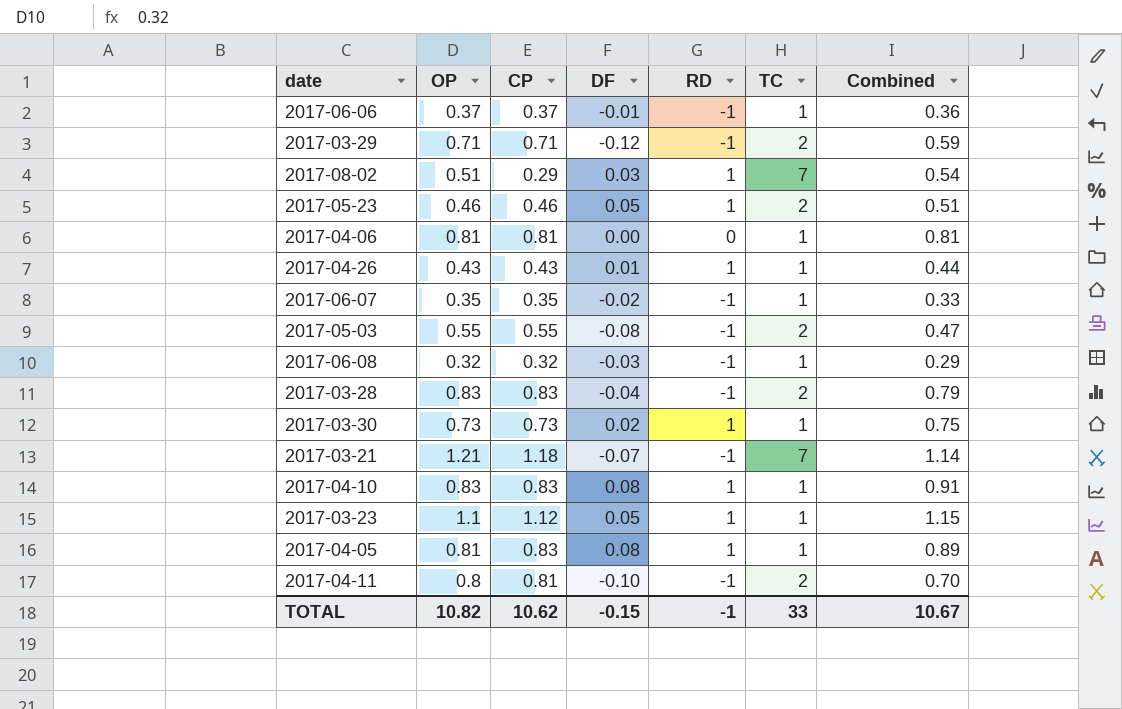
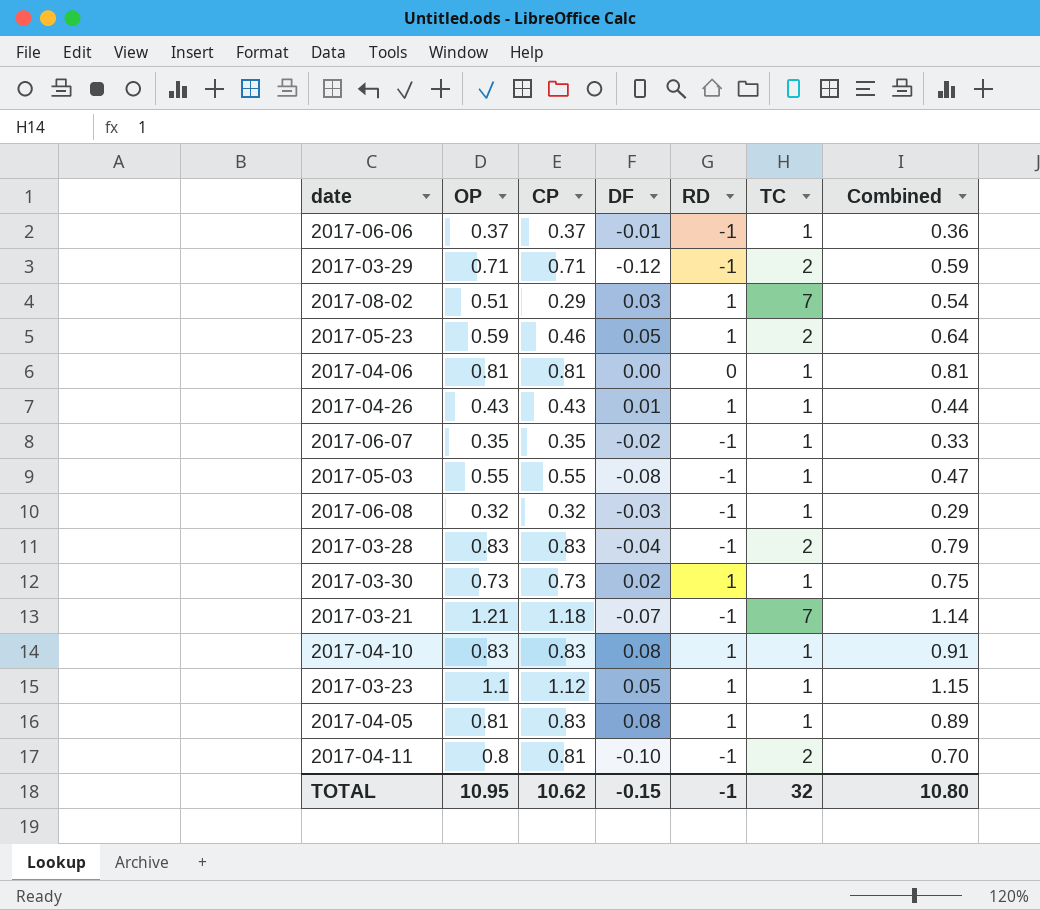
2017-05-23 | OP: 0.46 -> 0.59
2017-05-23 | Combined: 0.51 -> 0.64
2017-05-03 | TC: 2 -> 1
TOTAL | OP: 10.82 -> 10.95
TOTAL | TC: 33 -> 32
TOTAL | Combined: 10.67 -> 10.80

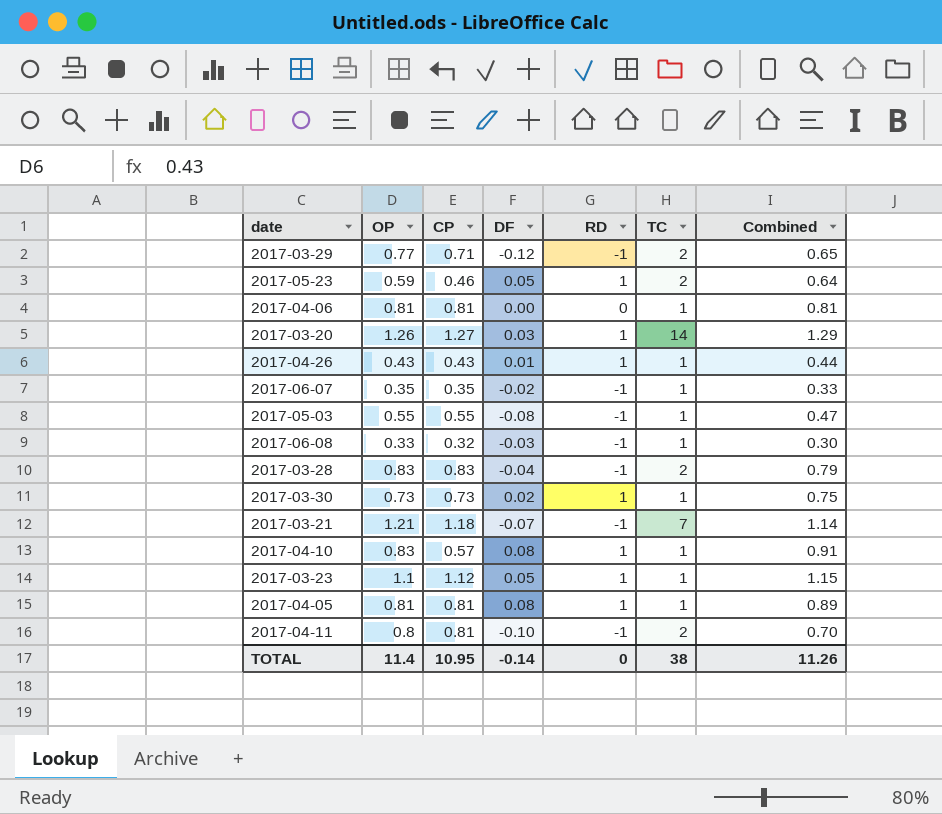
row 2017-06-06: 0.37 | 0.37 | -0.01 | -1 | 1 | 0.36 -> none
row 2017-08-02: 0.51 | 0.29 | 0.03 | 1 | 7 | 0.54 -> none
2017-03-29 | OP: 0.71 -> 0.77
2017-03-29 | Combined: 0.59 -> 0.65
row 2017-03-20: none -> 1.26 | 1.27 | 0.03 | 1 | 14 | 1.29
2017-06-08 | OP: 0.32 -> 0.33
2017-06-08 | Combined: 0.29 -> 0.30
2017-04-10 | CP: 0.83 -> 0.57
2017-04-05 | CP: 0.83 -> 0.81
TOTAL | OP: 10.95 -> 11.4
TOTAL | CP: 10.62 -> 10.95
TOTAL | DF: -0.15 -> -0.14
TOTAL | RD: -1 -> 0
TOTAL | TC: 32 -> 38
TOTAL | Combined: 10.80 -> 11.26

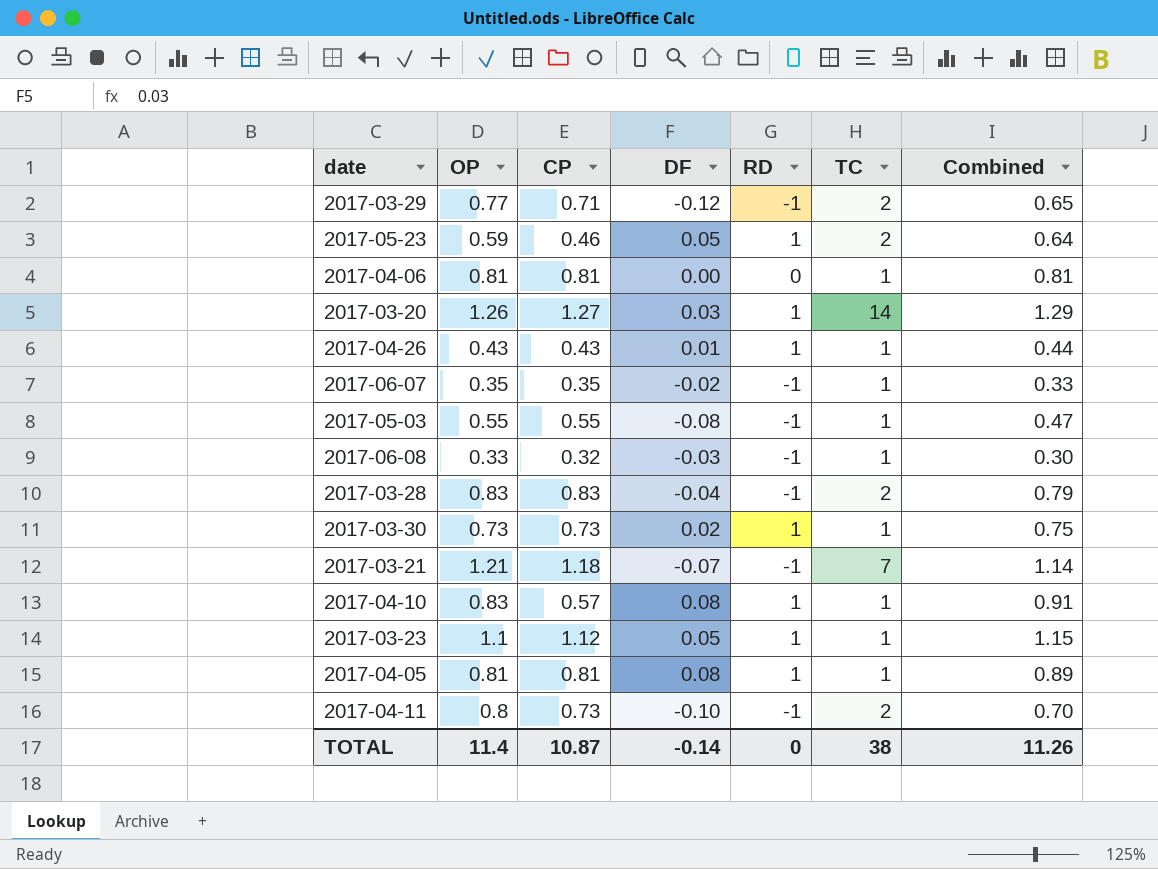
2017-04-11 | CP: 0.81 -> 0.73
TOTAL | CP: 10.95 -> 10.87

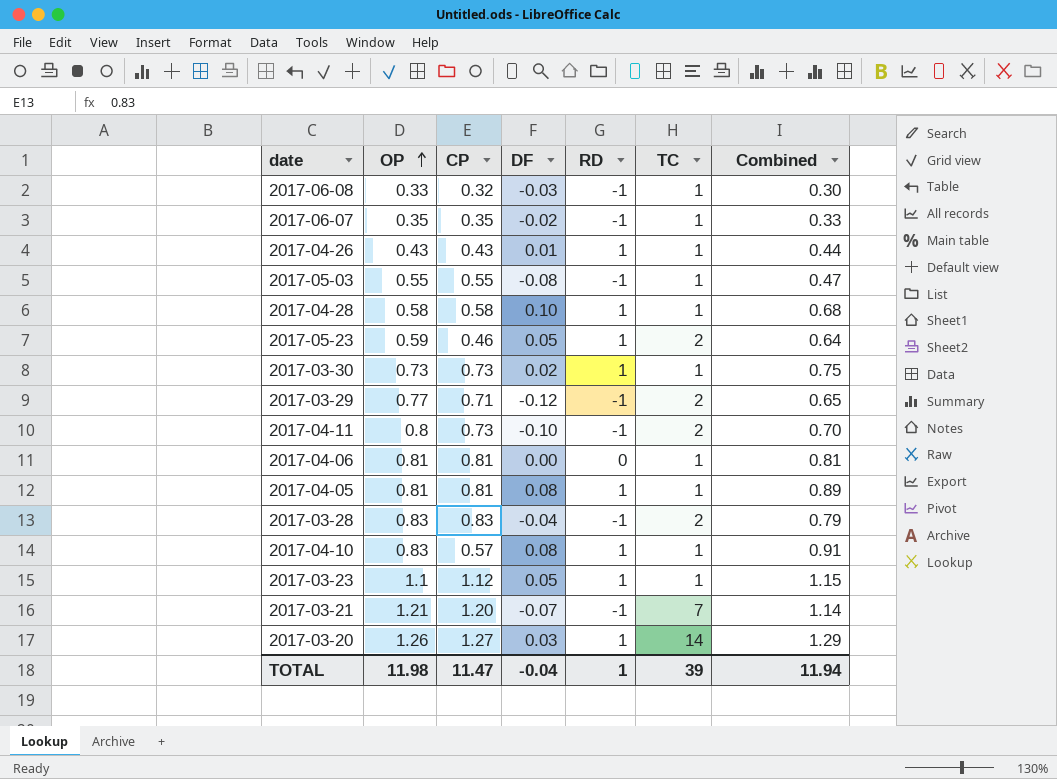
row order: none -> OP ascending
row 2017-04-28: none -> 0.58 | 0.58 | 0.10 | 1 | 1 | 0.68
2017-03-21 | CP: 1.18 -> 1.20
TOTAL | OP: 11.4 -> 11.98
TOTAL | CP: 10.87 -> 11.47
TOTAL | DF: -0.14 -> -0.04
TOTAL | RD: 0 -> 1
TOTAL | TC: 38 -> 39
TOTAL | Combined: 11.26 -> 11.94

